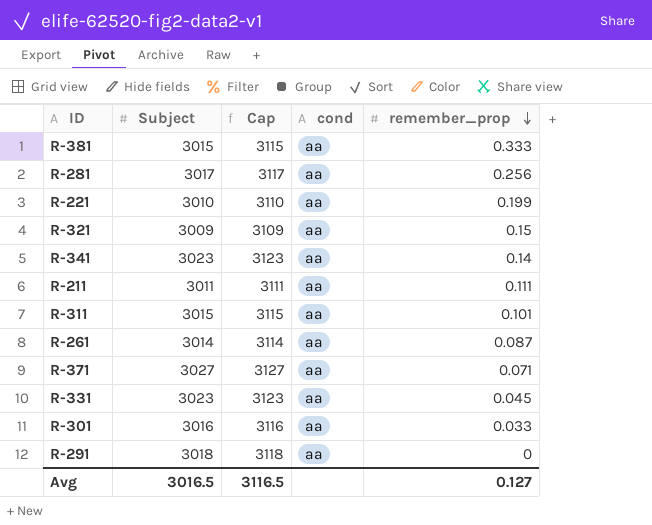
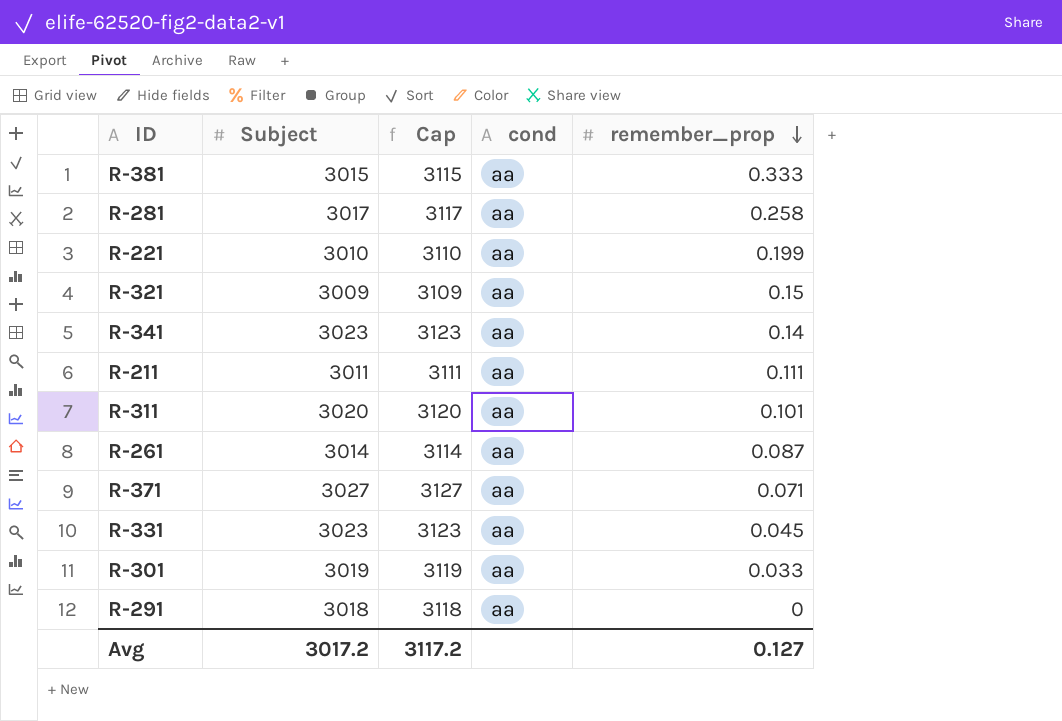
R-281 | remember_prop: 0.256 -> 0.258
R-311 | Subject: 3015 -> 3020
R-311 | Cap: 3115 -> 3120
R-301 | Subject: 3016 -> 3019
R-301 | Cap: 3116 -> 3119
Avg | Subject: 3016.5 -> 3017.2
Avg | Cap: 3116.5 -> 3117.2

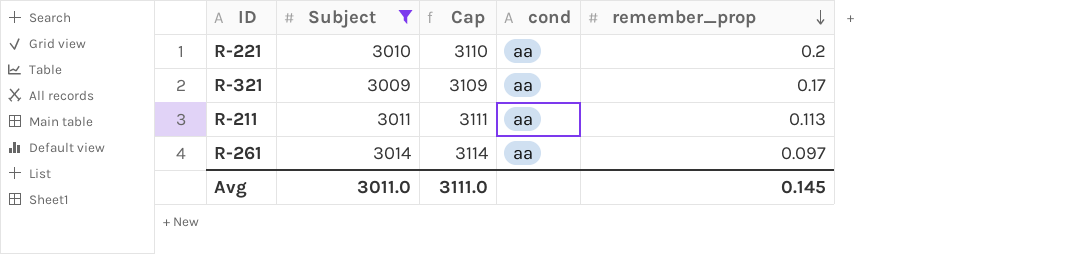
filter: none -> Subject <= 3014
R-221 | remember_prop: 0.199 -> 0.2
R-321 | remember_prop: 0.15 -> 0.17
R-211 | remember_prop: 0.111 -> 0.113
R-261 | remember_prop: 0.087 -> 0.097
Avg | Subject: 3017.2 -> 3011.0
Avg | Cap: 3117.2 -> 3111.0
Avg | remember_prop: 0.127 -> 0.145

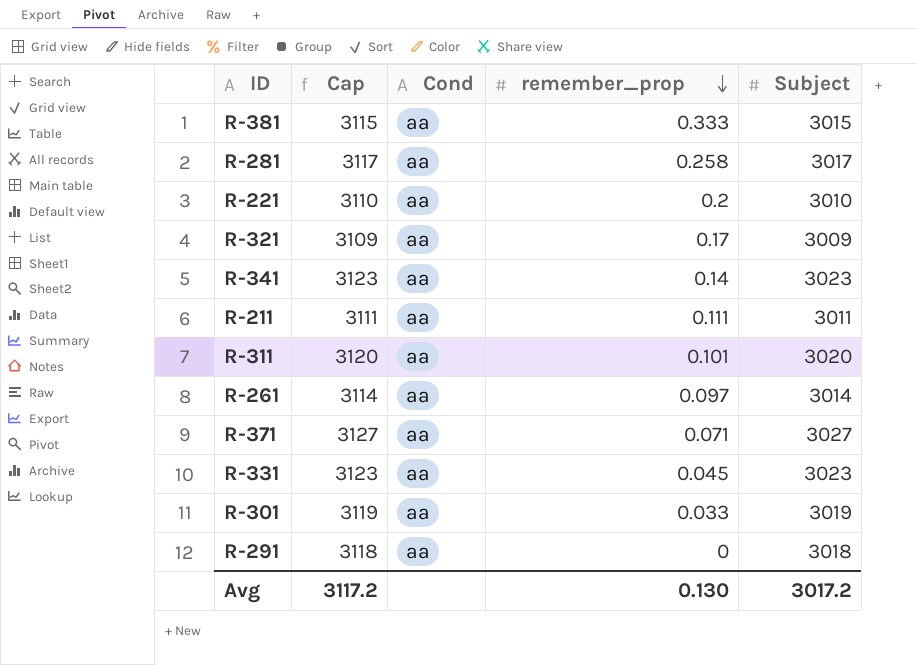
filter: Subject <= 3014 -> none
column name: cond -> Cond
column Subject | position: 2 -> 5
R-211 | remember_prop: 0.113 -> 0.111
Avg | Cap: 3111.0 -> 3117.2
Avg | remember_prop: 0.145 -> 0.130
Avg | Subject: 3011.0 -> 3017.2

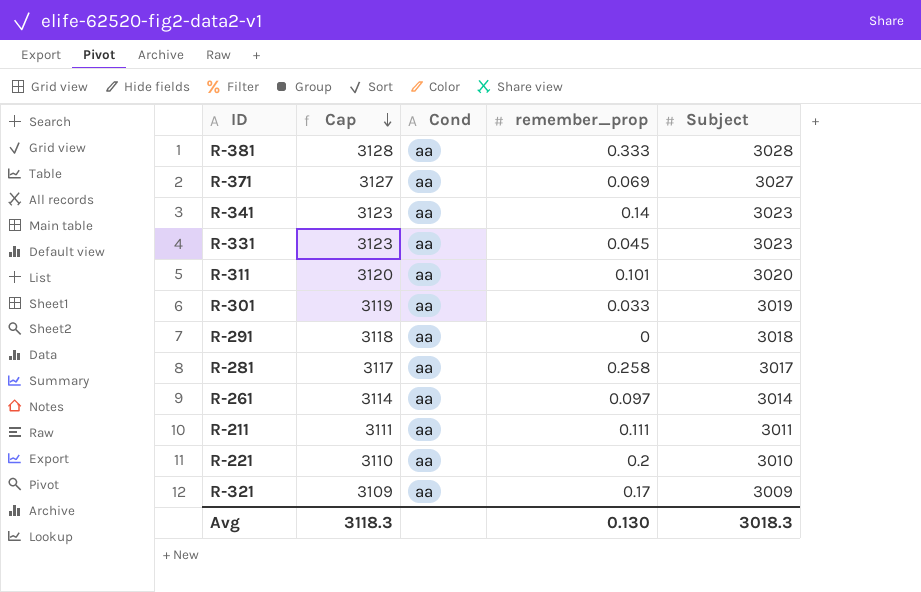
row order: remember_prop descending -> Cap descending
R-381 | Cap: 3115 -> 3128
R-381 | Subject: 3015 -> 3028
R-371 | remember_prop: 0.071 -> 0.069
Avg | Cap: 3117.2 -> 3118.3
Avg | Subject: 3017.2 -> 3018.3

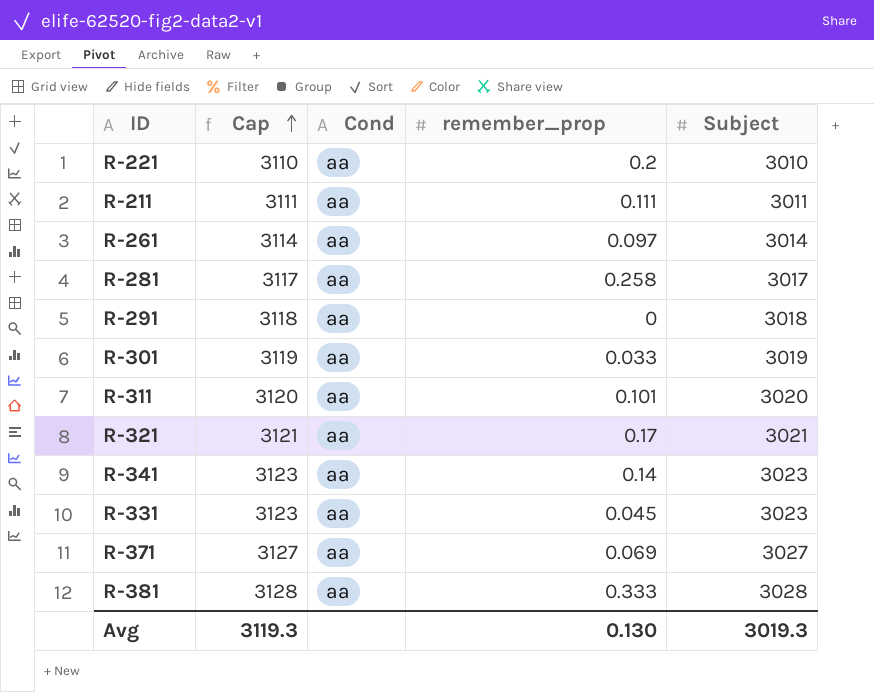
row order: Cap descending -> Cap ascending
R-321 | Cap: 3109 -> 3121
R-321 | Subject: 3009 -> 3021
Avg | Cap: 3118.3 -> 3119.3
Avg | Subject: 3018.3 -> 3019.3

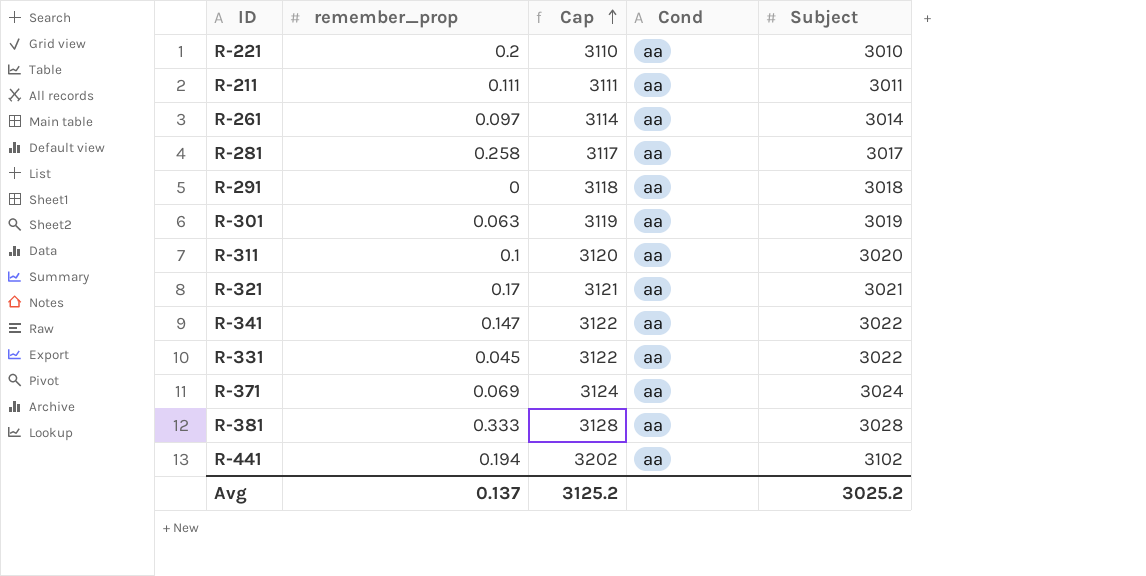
column remember_prop | position: 4 -> 2
R-301 | remember_prop: 0.033 -> 0.063
R-311 | remember_prop: 0.101 -> 0.1
R-341 | remember_prop: 0.14 -> 0.147
R-341 | Cap: 3123 -> 3122
R-341 | Subject: 3023 -> 3022
R-331 | Cap: 3123 -> 3122
R-331 | Subject: 3023 -> 3022
R-371 | Cap: 3127 -> 3124
R-371 | Subject: 3027 -> 3024
row R-441: none -> 0.194 | 3202 | aa | 3102
Avg | remember_prop: 0.130 -> 0.137
Avg | Cap: 3119.3 -> 3125.2
Avg | Subject: 3019.3 -> 3025.2

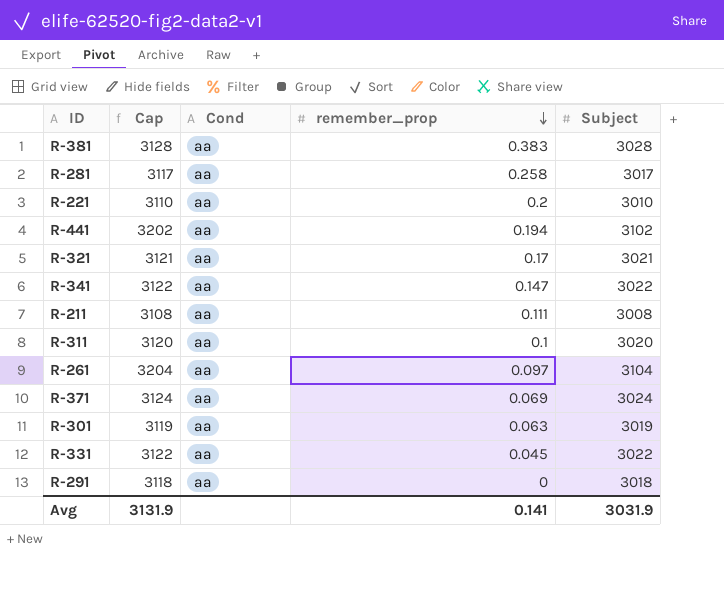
row order: Cap ascending -> remember_prop descending
column remember_prop | position: 2 -> 4
R-381 | remember_prop: 0.333 -> 0.383
R-211 | Cap: 3111 -> 3108
R-211 | Subject: 3011 -> 3008
R-261 | Cap: 3114 -> 3204
R-261 | Subject: 3014 -> 3104
Avg | Cap: 3125.2 -> 3131.9
Avg | remember_prop: 0.137 -> 0.141
Avg | Subject: 3025.2 -> 3031.9

